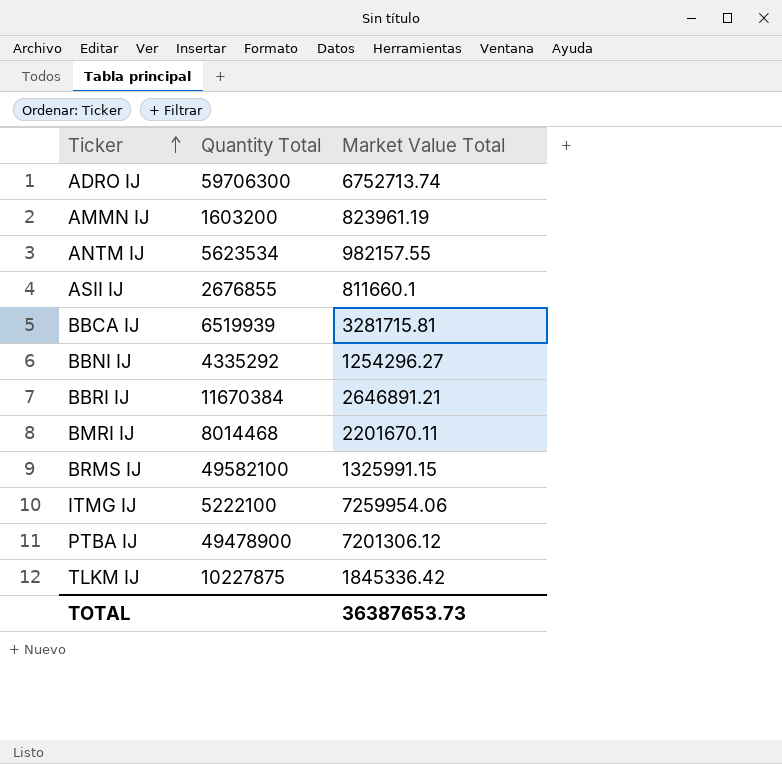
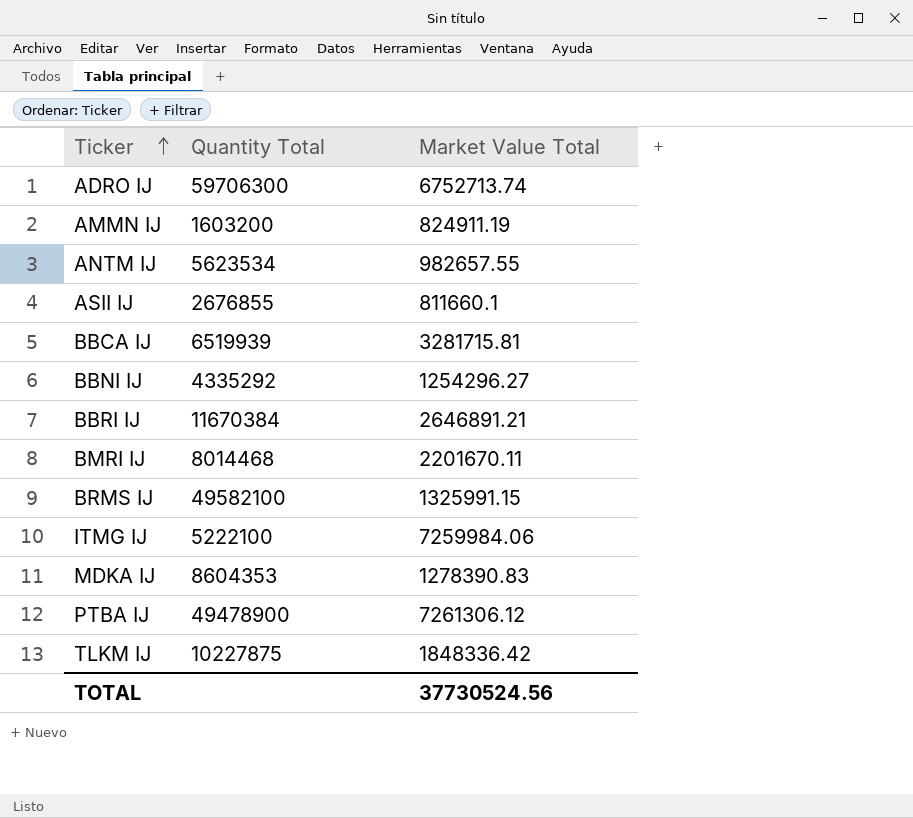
AMMN IJ | Market Value Total: 823961.19 -> 824911.19
ANTM IJ | Market Value Total: 982157.55 -> 982657.55
ITMG IJ | Market Value Total: 7259954.06 -> 7259984.06
row MDKA IJ: none -> 8604353 | 1278390.83
PTBA IJ | Market Value Total: 7201306.12 -> 7261306.12
TLKM IJ | Market Value Total: 1845336.42 -> 1848336.42
TOTAL | Market Value Total: 36387653.73 -> 37730524.56

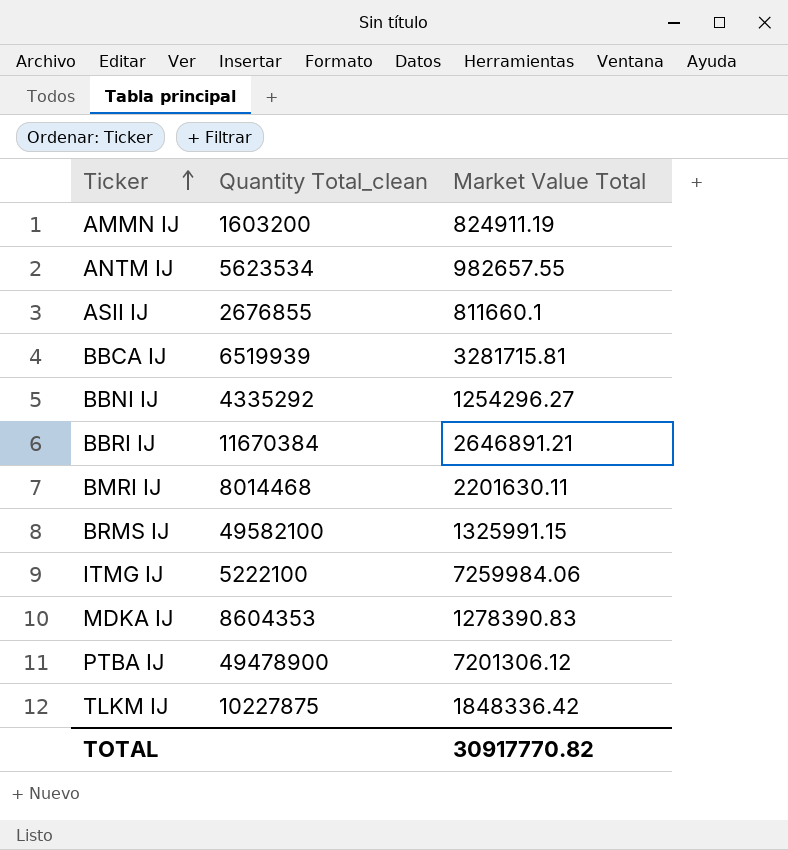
column name: Quantity Total -> Quantity Total_clean
row ADRO IJ: 59706300 | 6752713.74 -> none
BMRI IJ | Market Value Total: 2201670.11 -> 2201630.11
PTBA IJ | Market Value Total: 7261306.12 -> 7201306.12
TOTAL | Market Value Total: 37730524.56 -> 30917770.82

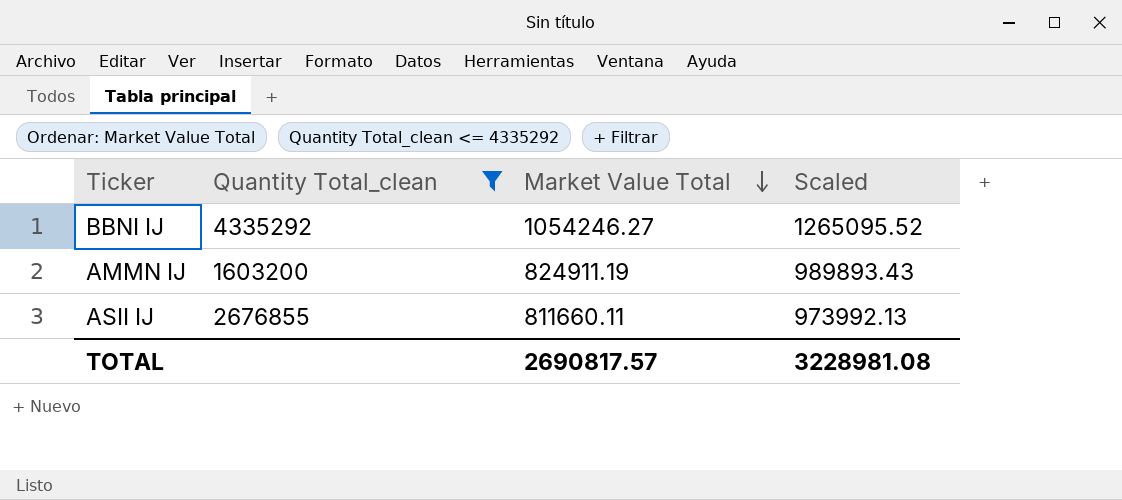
filter: none -> Quantity Total_clean <= 4335292
row order: Ticker ascending -> Market Value Total descending
column Scaled | formula: none -> [Market Value Total] * 1.2
BBNI IJ | Market Value Total: 1254296.27 -> 1054246.27
ASII IJ | Market Value Total: 811660.1 -> 811660.11
TOTAL | Market Value Total: 30917770.82 -> 2690817.57

